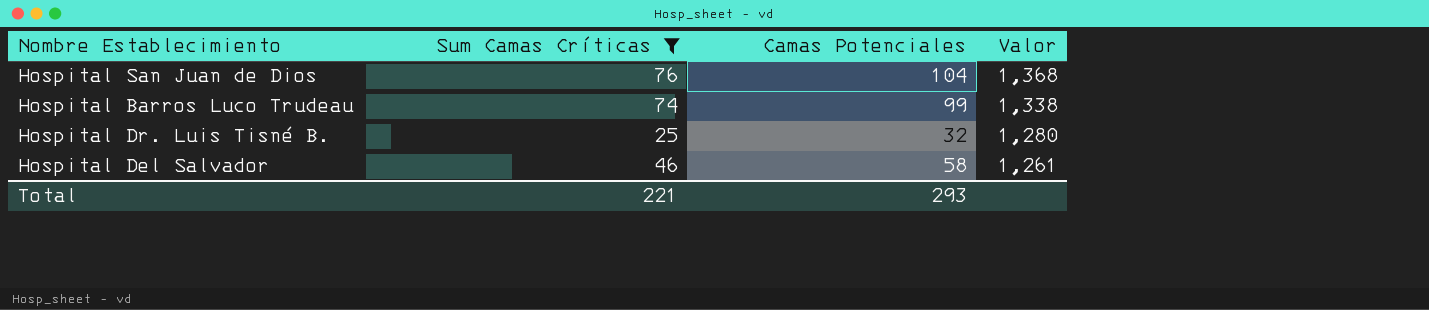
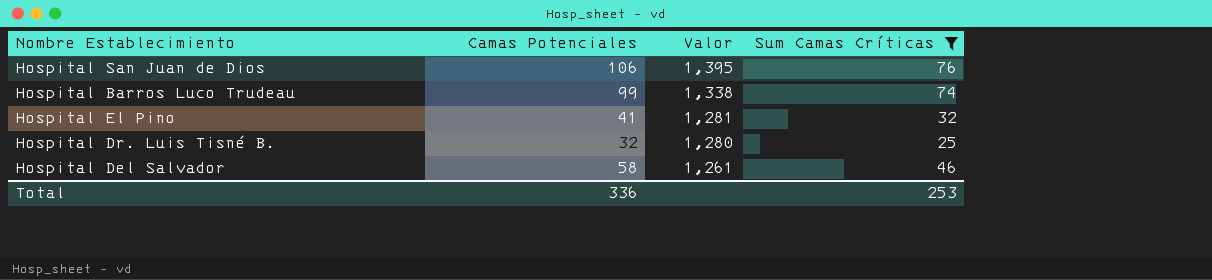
column Sum Camas Críticas | position: 2 -> 4
Hospital San Juan de Dios | Camas Potenciales: 104 -> 106
Hospital San Juan de Dios | Valor: 1,368 -> 1,395
row Hospital El Pino: none -> 41 | 1,281 | 32
Total | Camas Potenciales: 293 -> 336
Total | Sum Camas Críticas: 221 -> 253

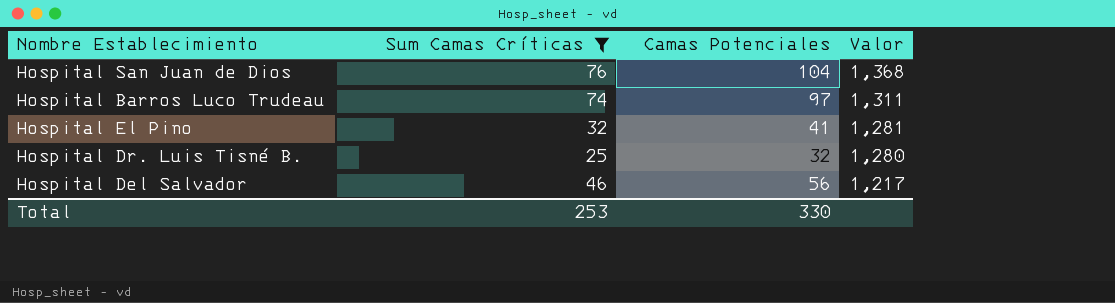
column Sum Camas Críticas | position: 4 -> 2
Hospital San Juan de Dios | Camas Potenciales: 106 -> 104
Hospital San Juan de Dios | Valor: 1,395 -> 1,368
Hospital Barros Luco Trudeau | Camas Potenciales: 99 -> 97
Hospital Barros Luco Trudeau | Valor: 1,338 -> 1,311
Hospital Del Salvador | Camas Potenciales: 58 -> 56
Hospital Del Salvador | Valor: 1,261 -> 1,217
Total | Camas Potenciales: 336 -> 330

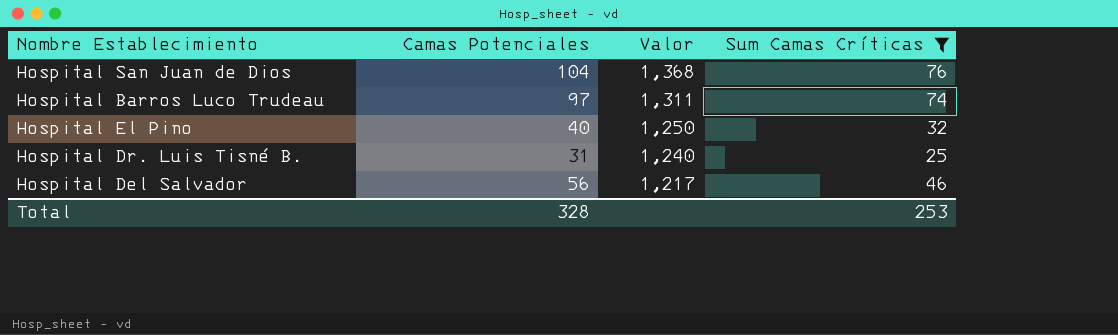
column Sum Camas Críticas | position: 2 -> 4
Hospital El Pino | Camas Potenciales: 41 -> 40
Hospital El Pino | Valor: 1,281 -> 1,250
Hospital Dr. Luis Tisné B. | Camas Potenciales: 32 -> 31
Hospital Dr. Luis Tisné B. | Valor: 1,280 -> 1,240
Total | Camas Potenciales: 330 -> 328

